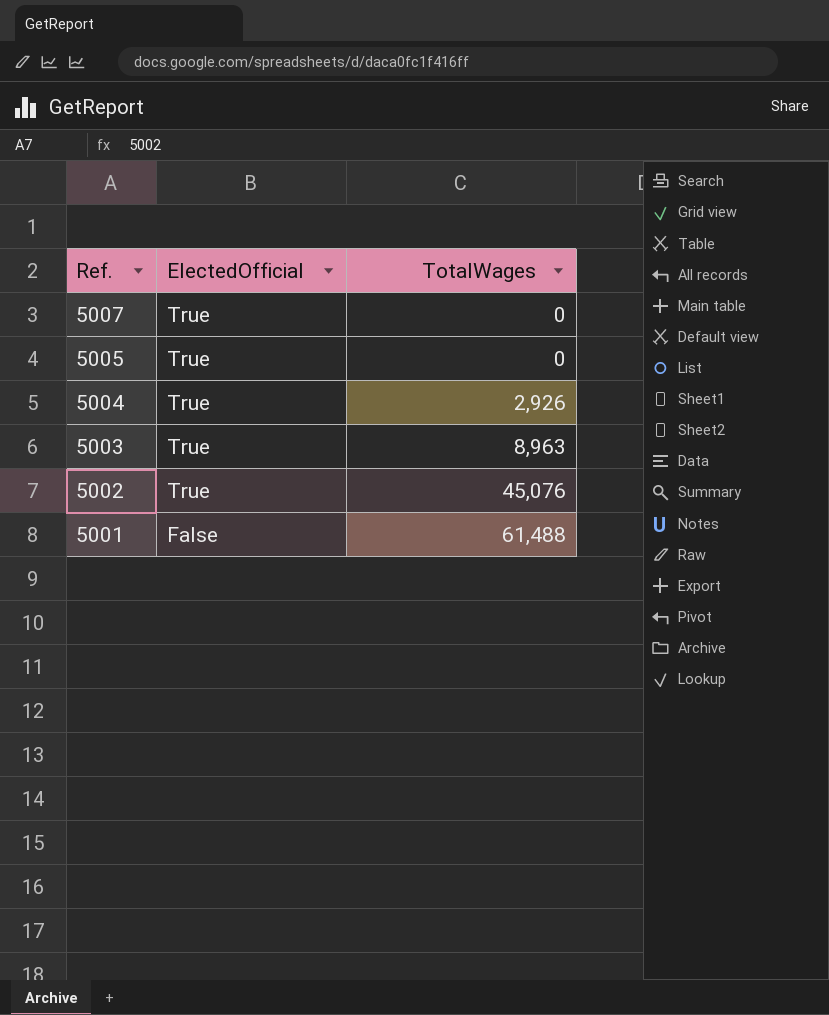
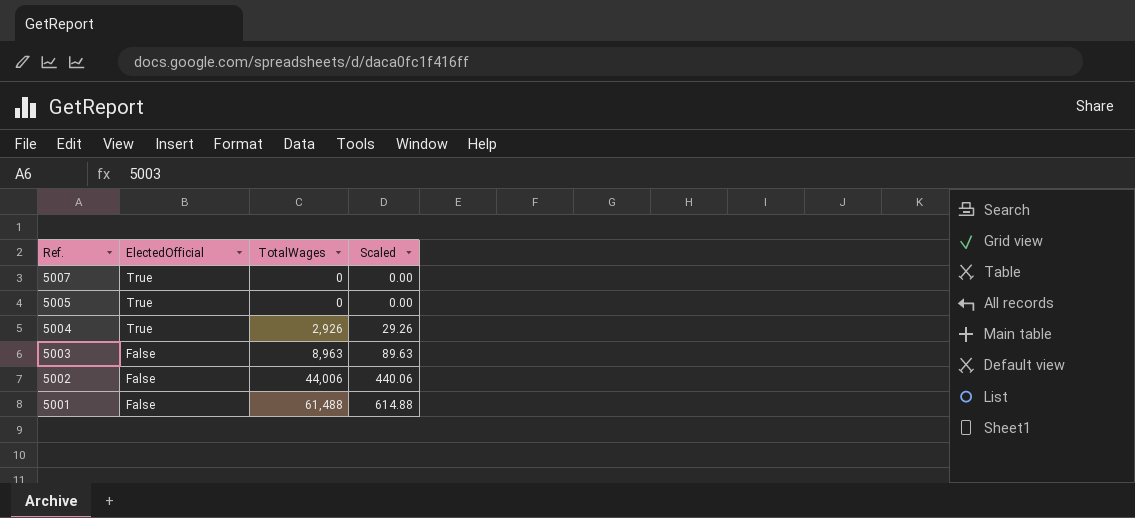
column Scaled | formula: none -> [TotalWages] * 0.01
5003 | ElectedOfficial: True -> False
5002 | ElectedOfficial: True -> False
5002 | TotalWages: 45,076 -> 44,006

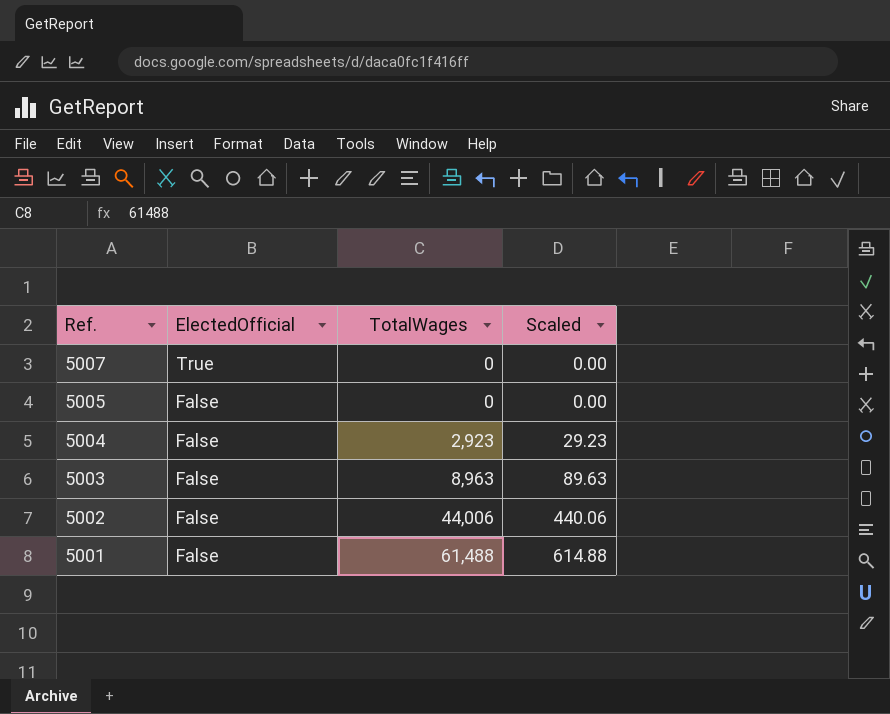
5005 | ElectedOfficial: True -> False
5004 | ElectedOfficial: True -> False
5004 | TotalWages: 2,926 -> 2,923
5004 | Scaled: 29.26 -> 29.23

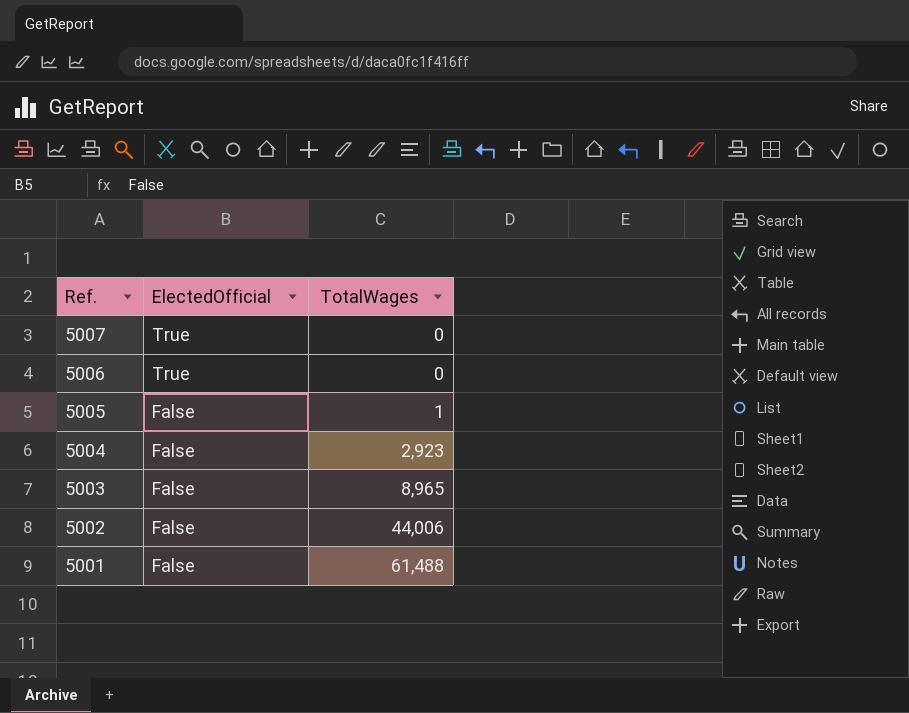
column Scaled | formula: [TotalWages] * 0.01 -> none
row 5006: none -> True | 0
5005 | TotalWages: 0 -> 1
5003 | TotalWages: 8,963 -> 8,965

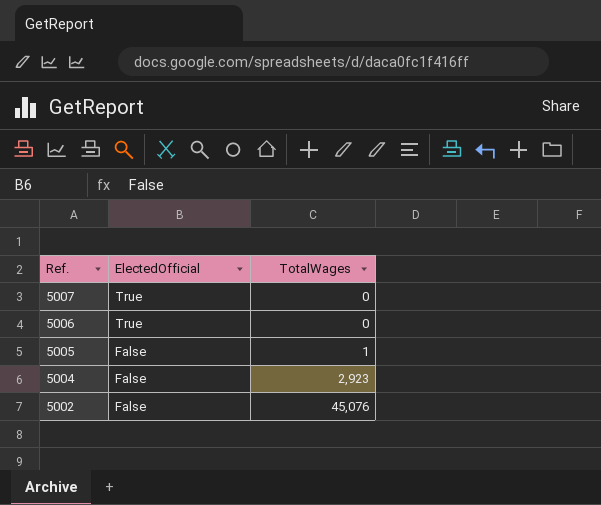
row 5003: False | 8,965 -> none
row 5001: False | 61,488 -> none
5002 | TotalWages: 44,006 -> 45,076

